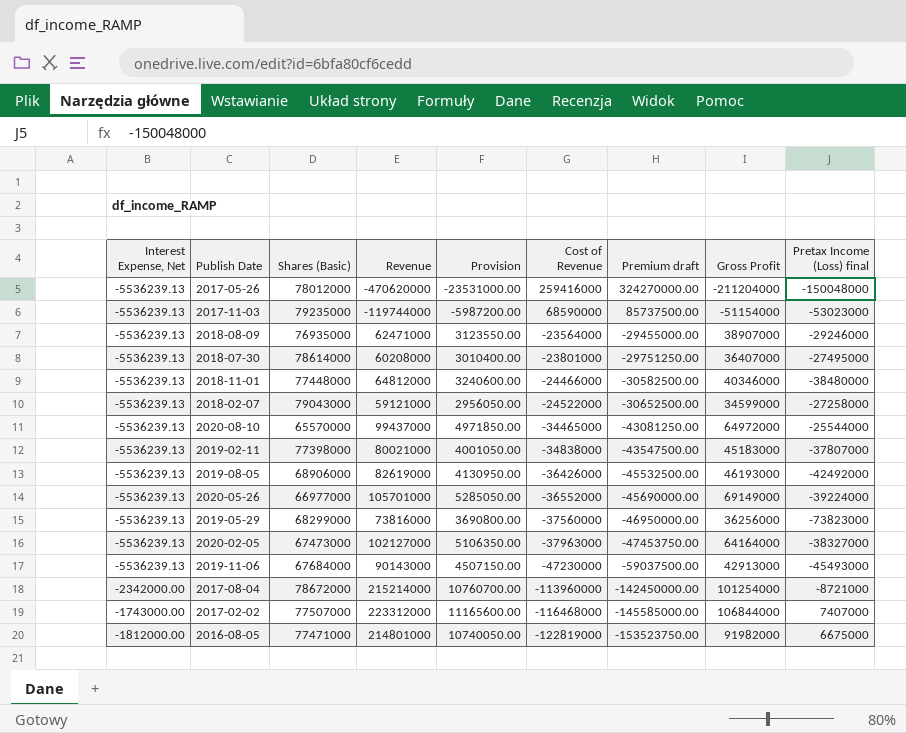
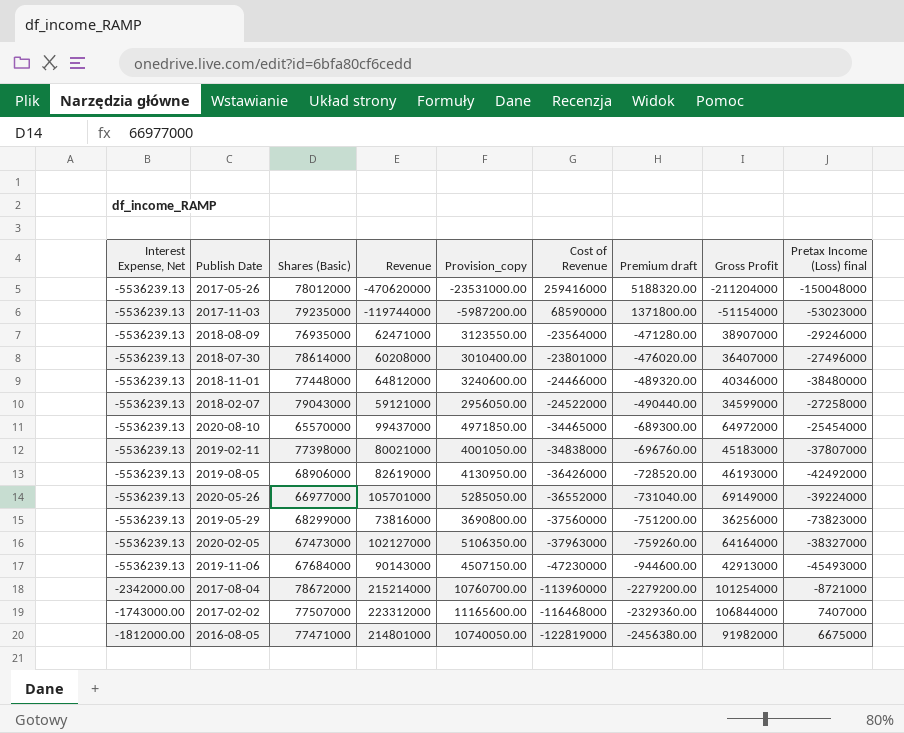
column name: Provision -> Provision_copy
column Premium draft | formula: [Cost of Revenue] * 1.25 -> [Cost of Revenue] * 0.02
2018-07-30 | Pretax Income (Loss) final: -27495000 -> -27496000
2020-08-10 | Pretax Income (Loss) final: -25544000 -> -25454000

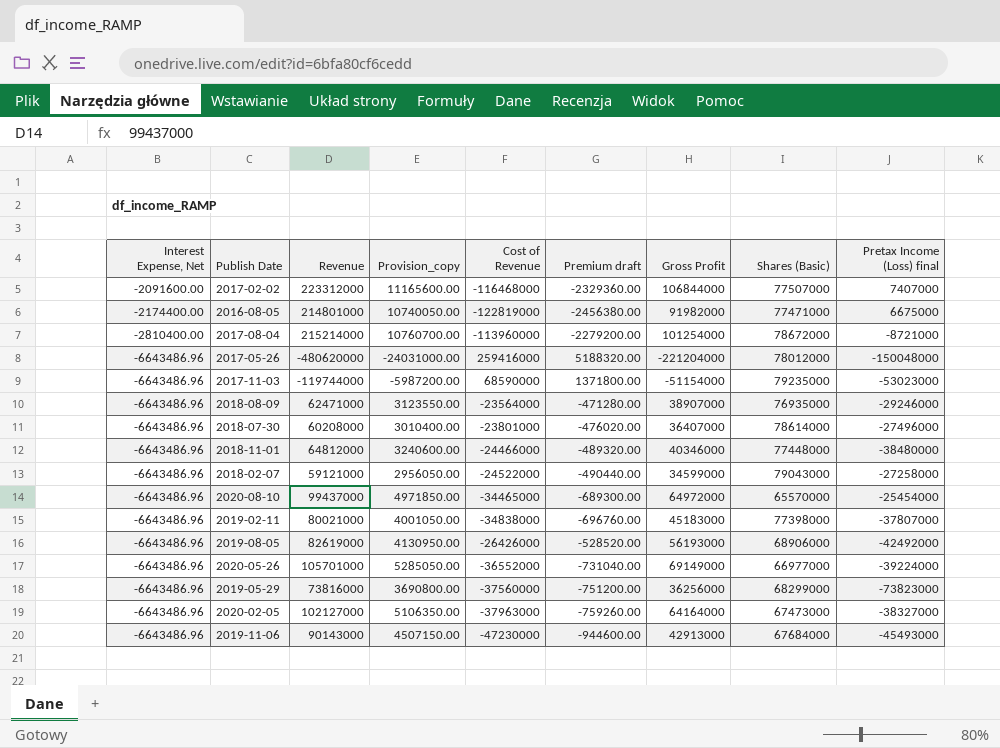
row order: Cost of Revenue descending -> Interest Expense, Net descending
column Shares (Basic) | position: 3 -> 8
2017-02-02 | Interest Expense, Net: -1743000.00 -> -2091600.00
2016-08-05 | Interest Expense, Net: -1812000.00 -> -2174400.00
2017-08-04 | Interest Expense, Net: -2342000.00 -> -2810400.00
2017-05-26 | Interest Expense, Net: -5536239.13 -> -6643486.96
2017-05-26 | Revenue: -470620000 -> -480620000
2017-05-26 | Provision_copy: -23531000.00 -> -24031000.00
2017-05-26 | Gross Profit: -211204000 -> -221204000
2017-11-03 | Interest Expense, Net: -5536239.13 -> -6643486.96
2018-08-09 | Interest Expense, Net: -5536239.13 -> -6643486.96
2018-07-30 | Interest Expense, Net: -5536239.13 -> -6643486.96
2018-11-01 | Interest Expense, Net: -5536239.13 -> -6643486.96
2018-02-07 | Interest Expense, Net: -5536239.13 -> -6643486.96
2020-08-10 | Interest Expense, Net: -5536239.13 -> -6643486.96
2019-02-11 | Interest Expense, Net: -5536239.13 -> -6643486.96
2019-08-05 | Interest Expense, Net: -5536239.13 -> -6643486.96
2019-08-05 | Cost of Revenue: -36426000 -> -26426000
2019-08-05 | Premium draft: -728520.00 -> -528520.00
2019-08-05 | Gross Profit: 46193000 -> 56193000
2020-05-26 | Interest Expense, Net: -5536239.13 -> -6643486.96
2019-05-29 | Interest Expense, Net: -5536239.13 -> -6643486.96
2020-02-05 | Interest Expense, Net: -5536239.13 -> -6643486.96
2019-11-06 | Interest Expense, Net: -5536239.13 -> -6643486.96

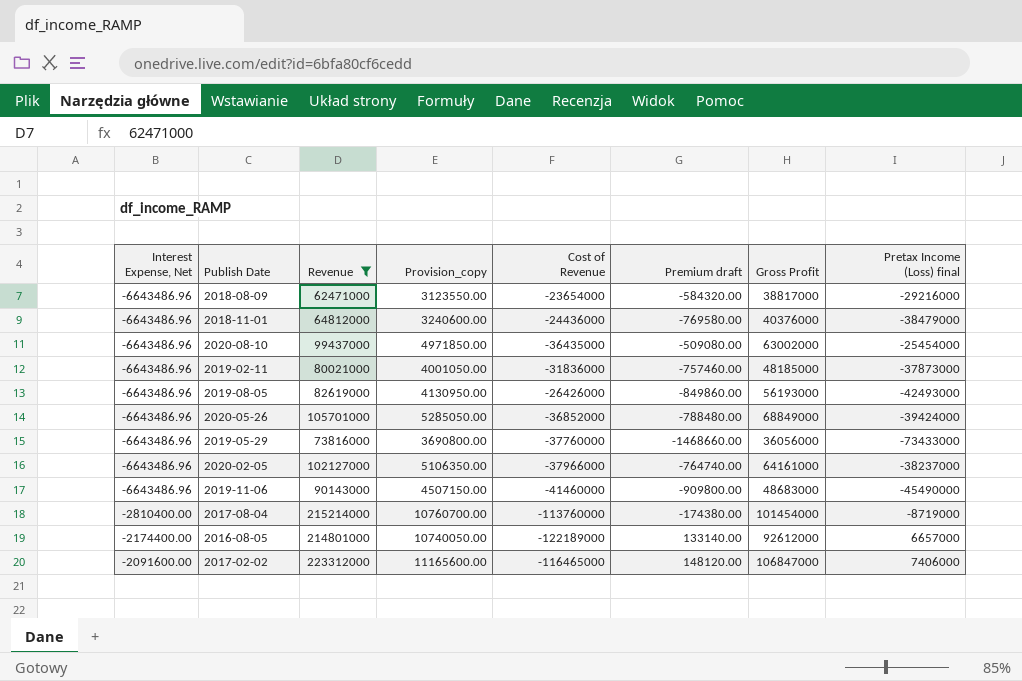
filter: none -> Revenue >= 62471000
row order: Interest Expense, Net descending -> Interest Expense, Net ascending
column Shares (Basic) | position: 8 -> none
column Premium draft | formula: [Cost of Revenue] * 0.02 -> [Pretax Income (Loss) final] * 0.02
2018-08-09 | Cost of Revenue: -23564000 -> -23654000
2018-08-09 | Gross Profit: 38907000 -> 38817000
2018-08-09 | Pretax Income (Loss) final: -29246000 -> -29216000
2018-11-01 | Cost of Revenue: -24466000 -> -24436000
2018-11-01 | Gross Profit: 40346000 -> 40376000
2018-11-01 | Pretax Income (Loss) final: -38480000 -> -38479000
2020-08-10 | Cost of Revenue: -34465000 -> -36435000
2020-08-10 | Gross Profit: 64972000 -> 63002000
2019-02-11 | Cost of Revenue: -34838000 -> -31836000
2019-02-11 | Gross Profit: 45183000 -> 48185000
2019-02-11 | Pretax Income (Loss) final: -37807000 -> -37873000
2019-08-05 | Pretax Income (Loss) final: -42492000 -> -42493000
2020-05-26 | Cost of Revenue: -36552000 -> -36852000
2020-05-26 | Gross Profit: 69149000 -> 68849000
2020-05-26 | Pretax Income (Loss) final: -39224000 -> -39424000
2019-05-29 | Cost of Revenue: -37560000 -> -37760000
2019-05-29 | Gross Profit: 36256000 -> 36056000
2019-05-29 | Pretax Income (Loss) final: -73823000 -> -73433000
2020-02-05 | Cost of Revenue: -37963000 -> -37966000
2020-02-05 | Gross Profit: 64164000 -> 64161000
2020-02-05 | Pretax Income (Loss) final: -38327000 -> -38237000
2019-11-06 | Cost of Revenue: -47230000 -> -41460000
2019-11-06 | Gross Profit: 42913000 -> 48683000
2019-11-06 | Pretax Income (Loss) final: -45493000 -> -45490000
2017-08-04 | Cost of Revenue: -113960000 -> -113760000
2017-08-04 | Gross Profit: 101254000 -> 101454000
2017-08-04 | Pretax Income (Loss) final: -8721000 -> -8719000
2016-08-05 | Cost of Revenue: -122819000 -> -122189000
2016-08-05 | Gross Profit: 91982000 -> 92612000
2016-08-05 | Pretax Income (Loss) final: 6675000 -> 6657000
2017-02-02 | Cost of Revenue: -116468000 -> -116465000
2017-02-02 | Gross Profit: 106844000 -> 106847000
2017-02-02 | Pretax Income (Loss) final: 7407000 -> 7406000

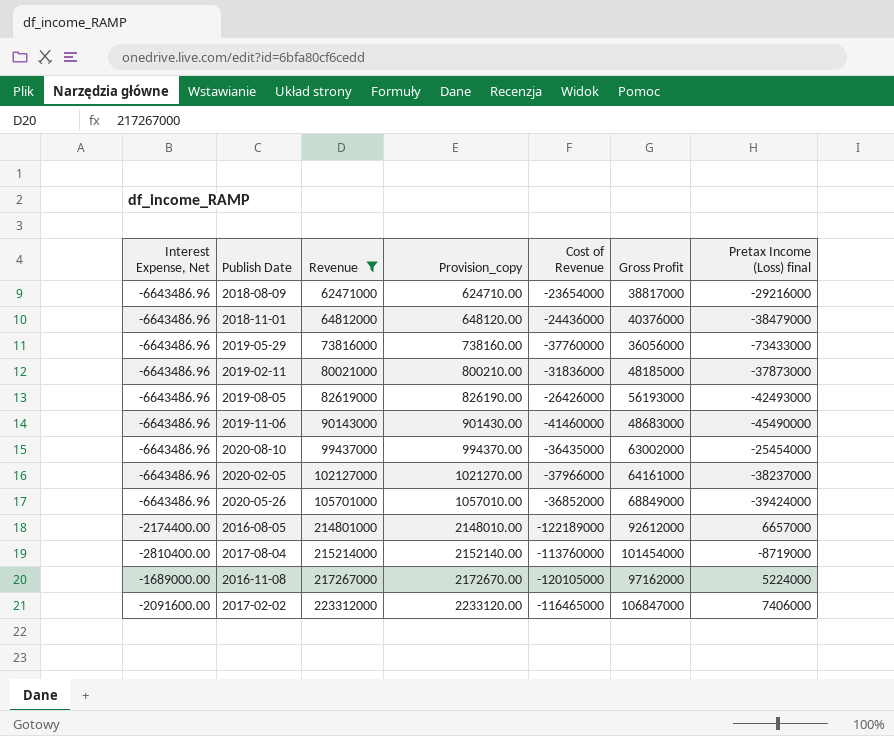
row order: Interest Expense, Net ascending -> Revenue ascending
column Premium draft | formula: [Pretax Income (Loss) final] * 0.02 -> none
column Provision_copy | formula: [Revenue] * 0.05 -> [Revenue] * 0.01
row 2016-11-08: none -> -1689000.00 | 217267000 | 2172670.00 | -120105000 | 97162000 | 5224000

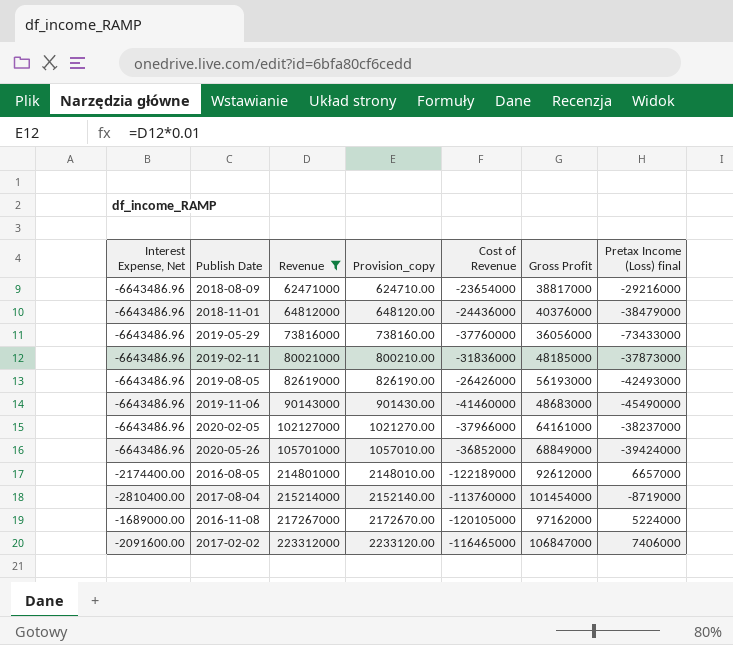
row 2020-08-10: -6643486.96 | 99437000 | 994370.00 | -36435000 | 63002000 | -25454000 -> none

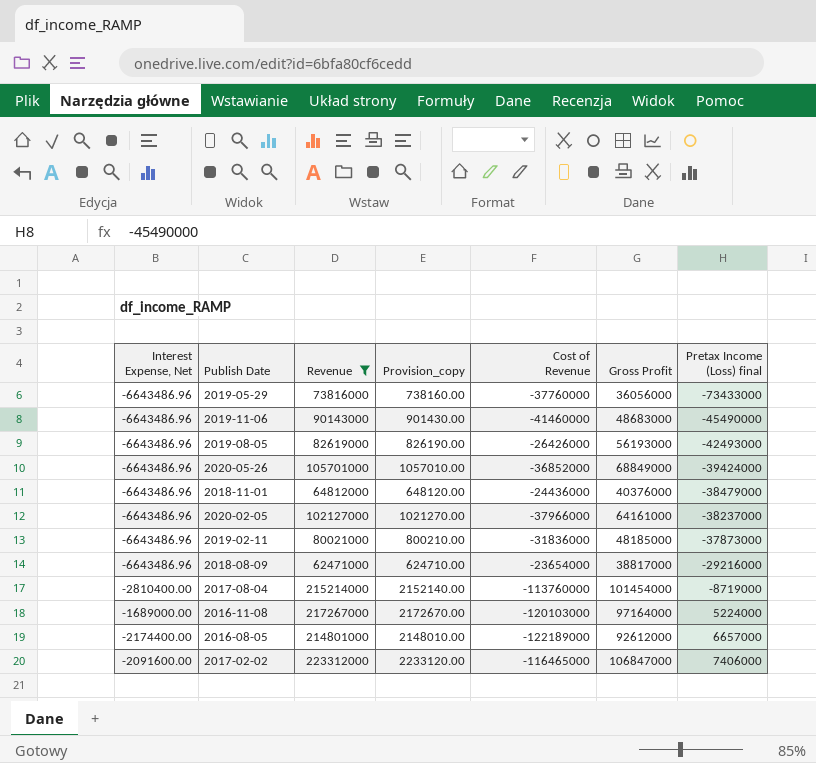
row order: Revenue ascending -> Pretax Income (Loss) final ascending
2016-11-08 | Cost of Revenue: -120105000 -> -120103000
2016-11-08 | Gross Profit: 97162000 -> 97164000

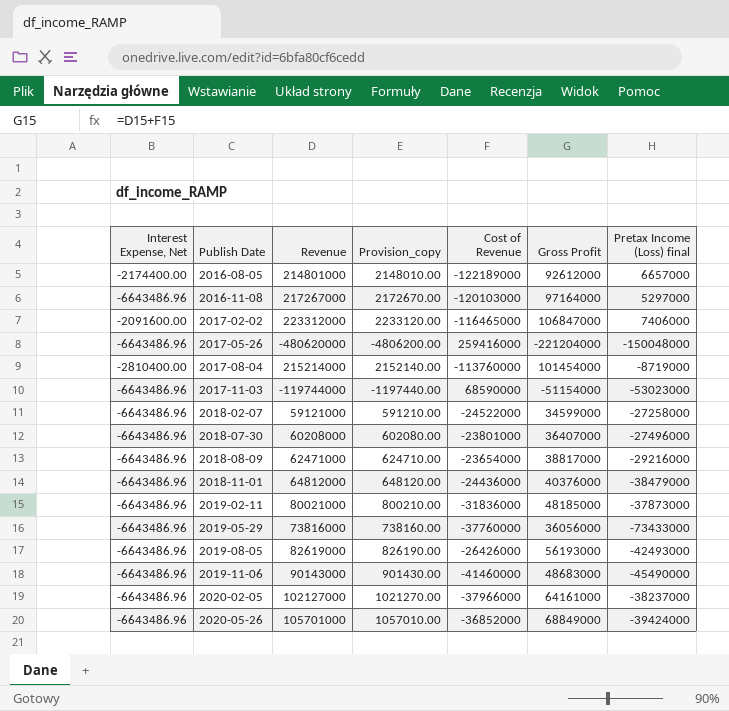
filter: Revenue >= 62471000 -> none
row order: Pretax Income (Loss) final ascending -> Publish Date ascending
2016-11-08 | Interest Expense, Net: -1689000.00 -> -6643486.96
2016-11-08 | Pretax Income (Loss) final: 5224000 -> 5297000

